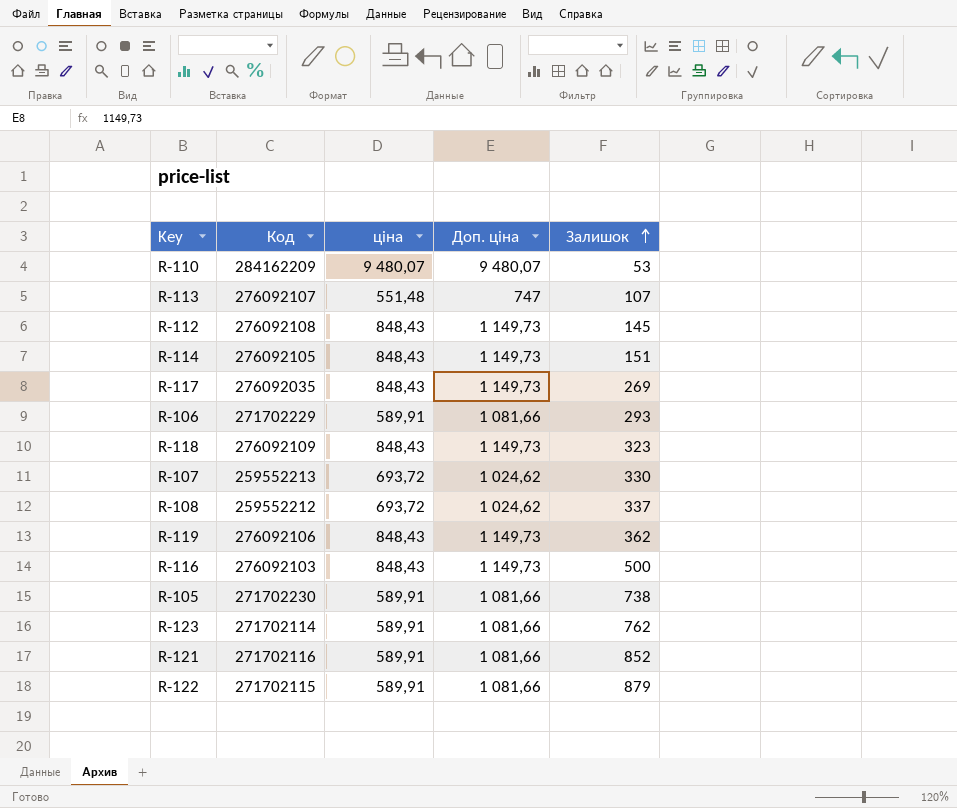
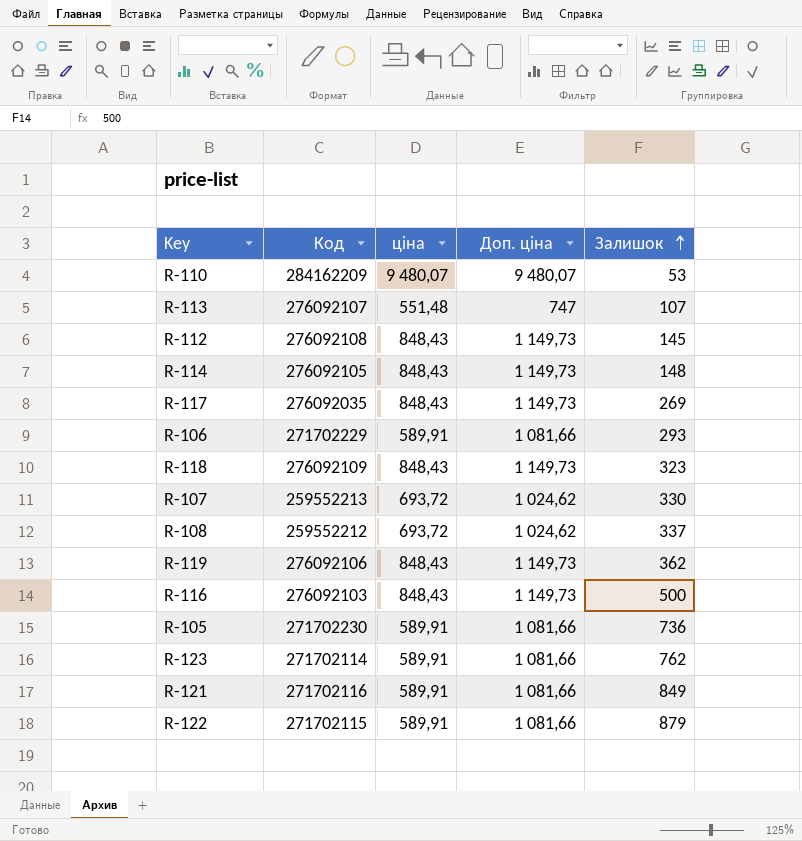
R-114 | Залишок: 151 -> 148
R-105 | Залишок: 738 -> 736
R-121 | Залишок: 852 -> 849

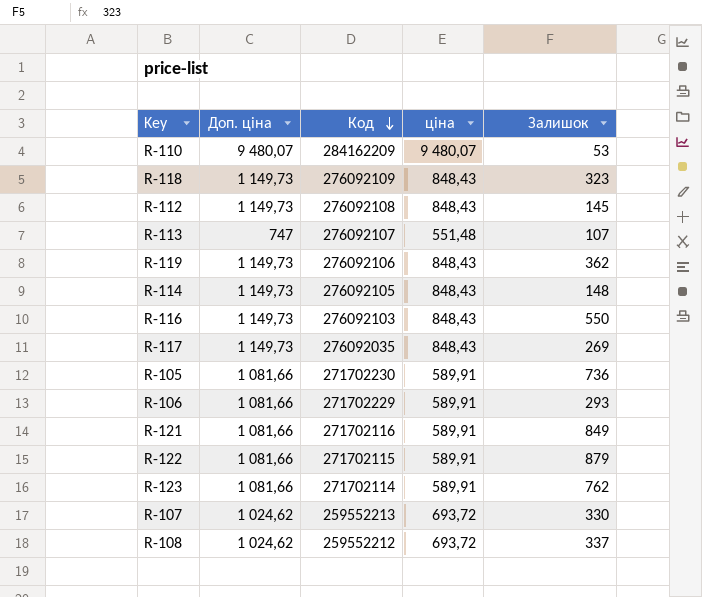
row order: Залишок ascending -> Код descending
column Доп. ціна | position: 4 -> 2
R-116 | Залишок: 500 -> 550

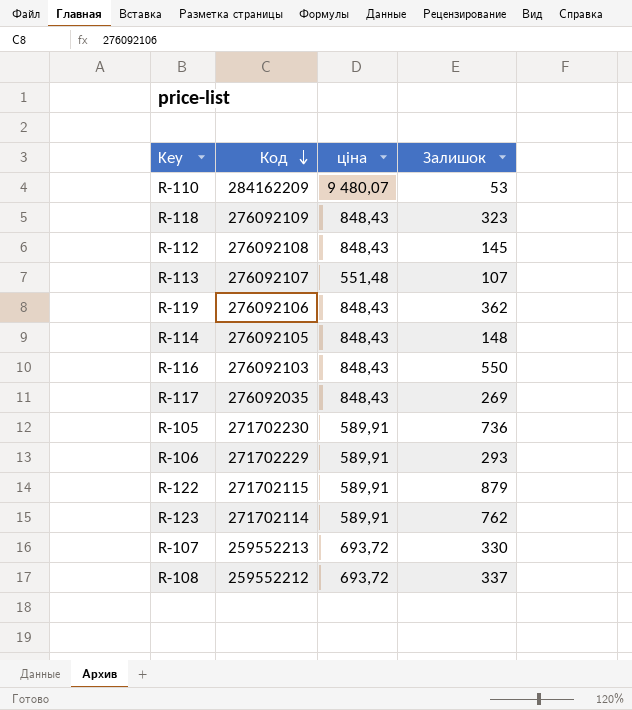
column Доп. ціна | position: 2 -> none
row R-121: 1 081,66 | 271702116 | 589,91 | 849 -> none

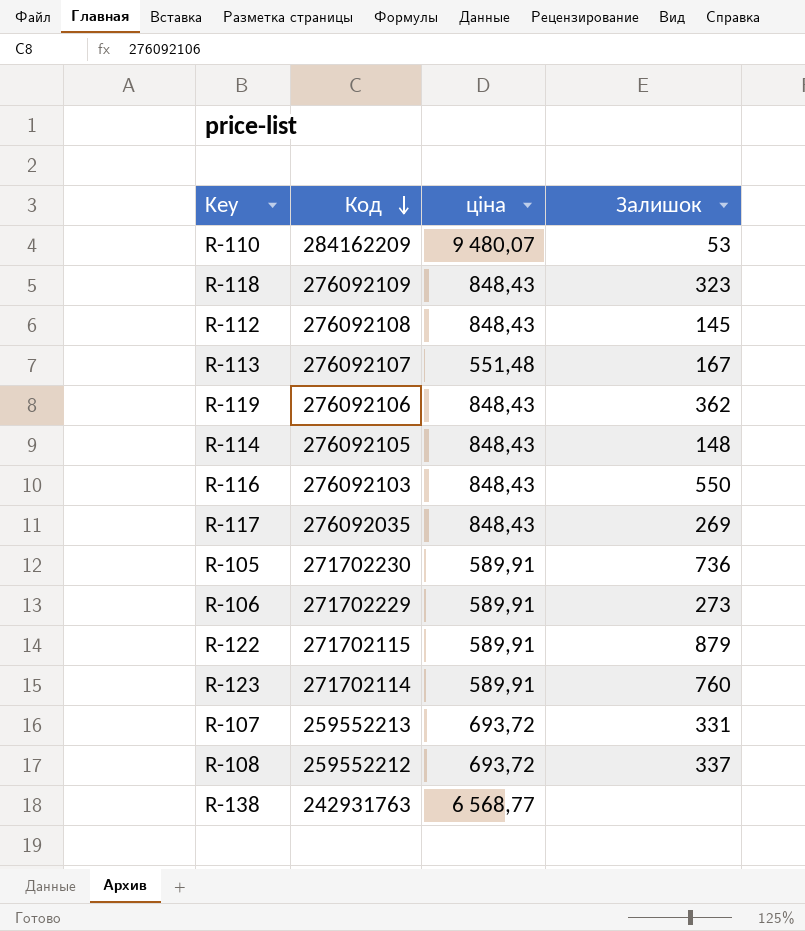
R-113 | Залишок: 107 -> 167
R-106 | Залишок: 293 -> 273
R-123 | Залишок: 762 -> 760
R-107 | Залишок: 330 -> 331
row R-138: none -> 242931763 | 6 568,77 | none

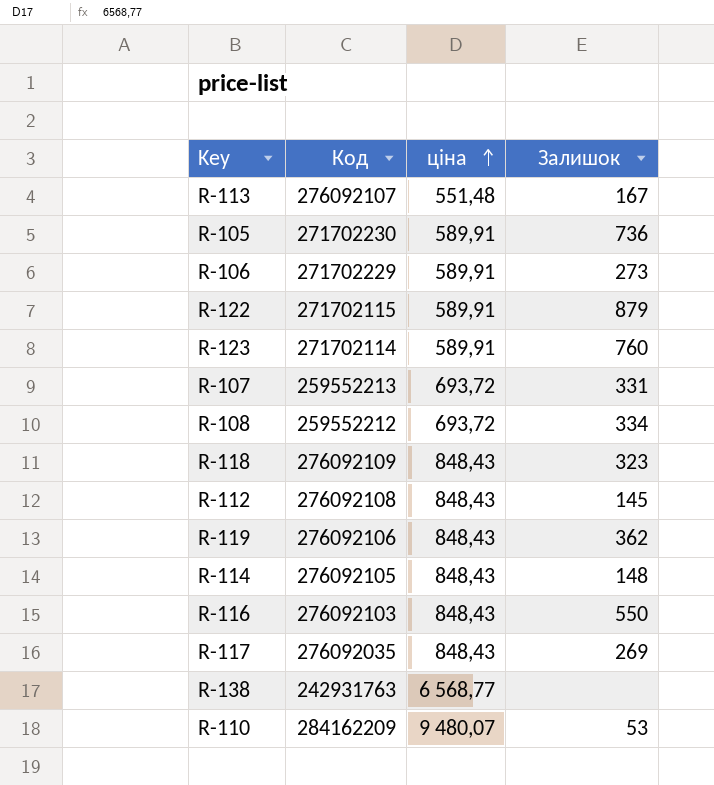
row order: Код descending -> ціна ascending
R-108 | Залишок: 337 -> 334

